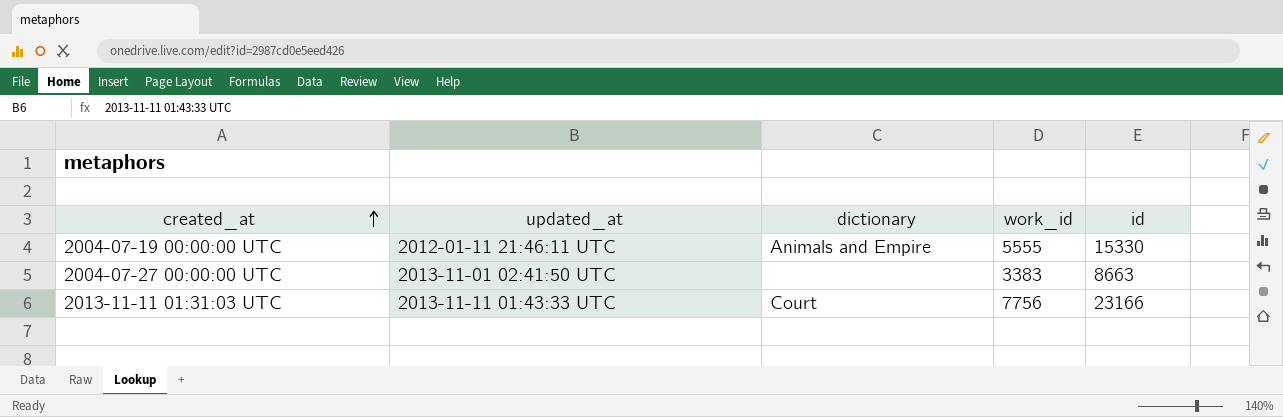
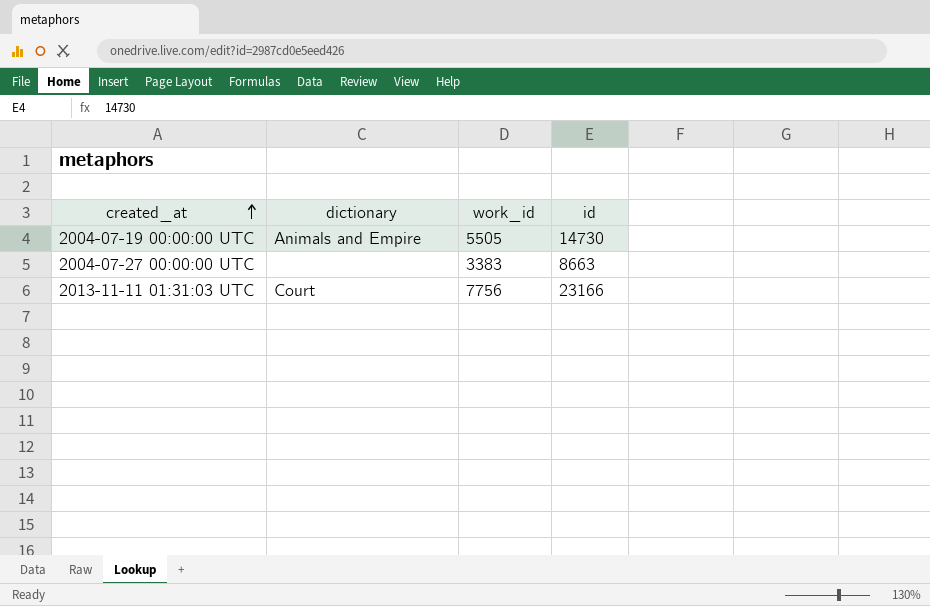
column updated_at | position: 2 -> none
2004-07-19 00:00:00 UTC | work_id: 5555 -> 5505
2004-07-19 00:00:00 UTC | id: 15330 -> 14730

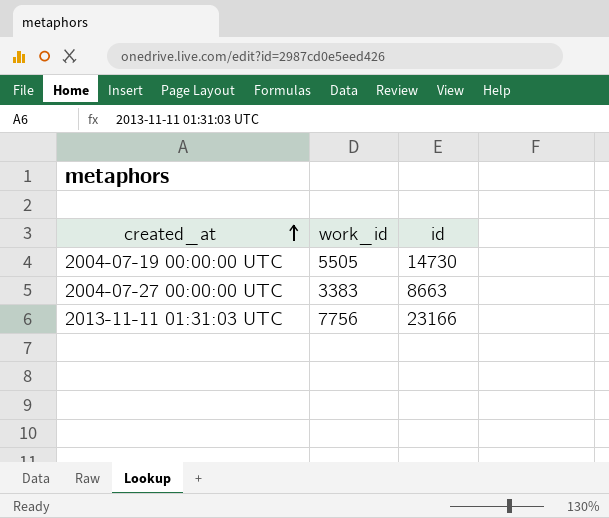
column dictionary | position: 2 -> none

